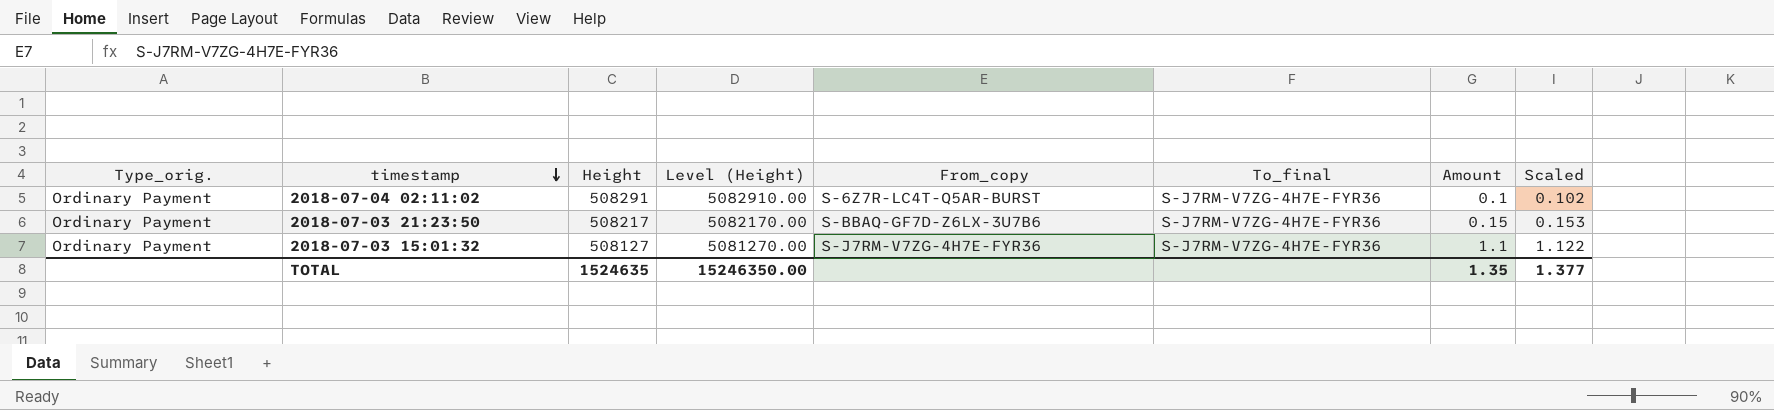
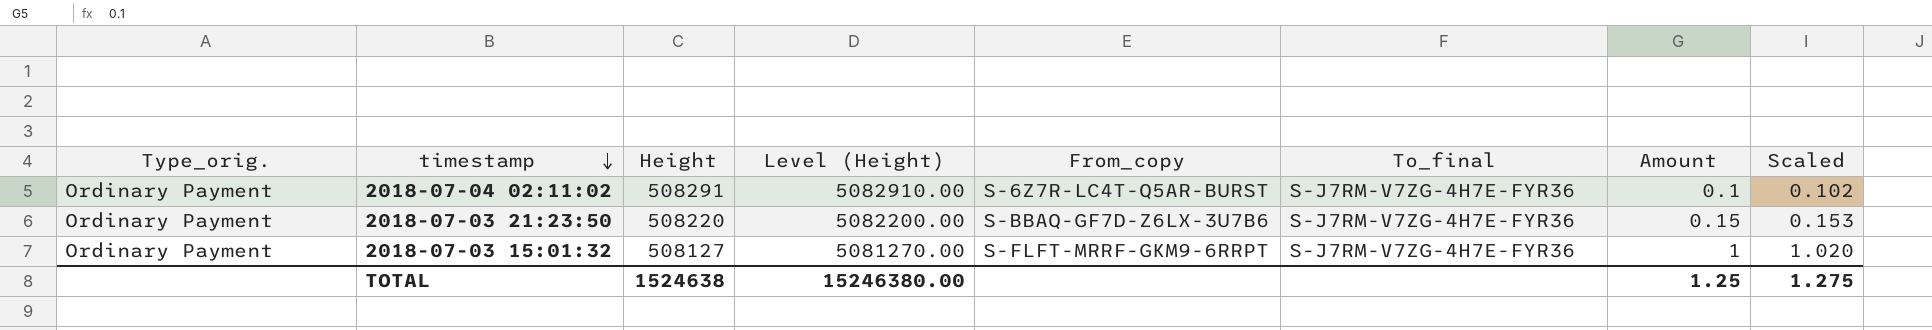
2018-07-03 21:23:50 | Height: 508217 -> 508220
2018-07-03 21:23:50 | Level (Height): 5082170.00 -> 5082200.00
2018-07-03 15:01:32 | From_copy: S-J7RM-V7ZG-4H7E-FYR36 -> S-FLFT-MRRF-GKM9-6RRPT
2018-07-03 15:01:32 | Amount: 1.1 -> 1
2018-07-03 15:01:32 | Scaled: 1.122 -> 1.020
TOTAL | Height: 1524635 -> 1524638
TOTAL | Level (Height): 15246350.00 -> 15246380.00
TOTAL | Amount: 1.35 -> 1.25
TOTAL | Scaled: 1.377 -> 1.275

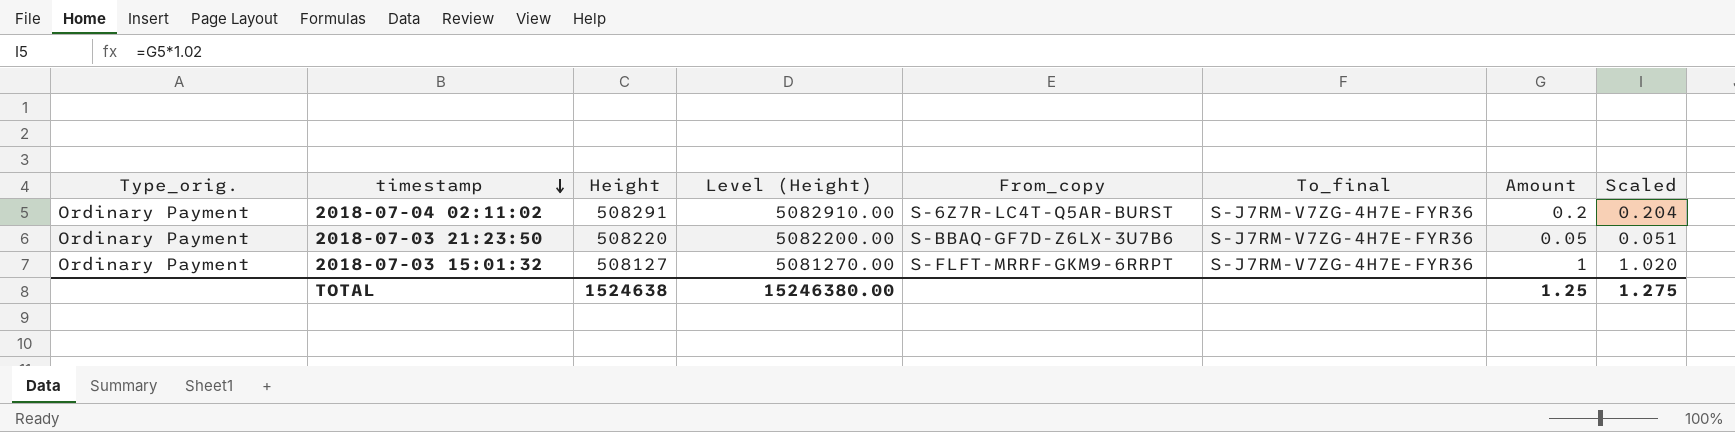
2018-07-04 02:11:02 | Amount: 0.1 -> 0.2
2018-07-04 02:11:02 | Scaled: 0.102 -> 0.204
2018-07-03 21:23:50 | Amount: 0.15 -> 0.05
2018-07-03 21:23:50 | Scaled: 0.153 -> 0.051

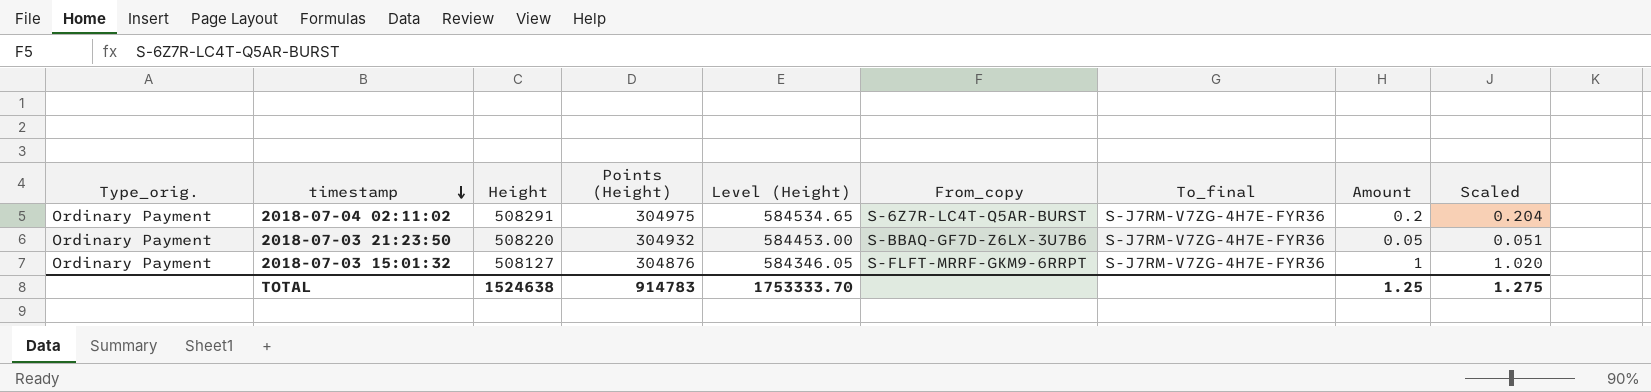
column Points (Height) | formula: none -> [Height] * 0.6
column Level (Height) | formula: [Height] * 10 -> [Height] * 1.15
TOTAL | Level (Height): 15246380.00 -> 1753333.70

